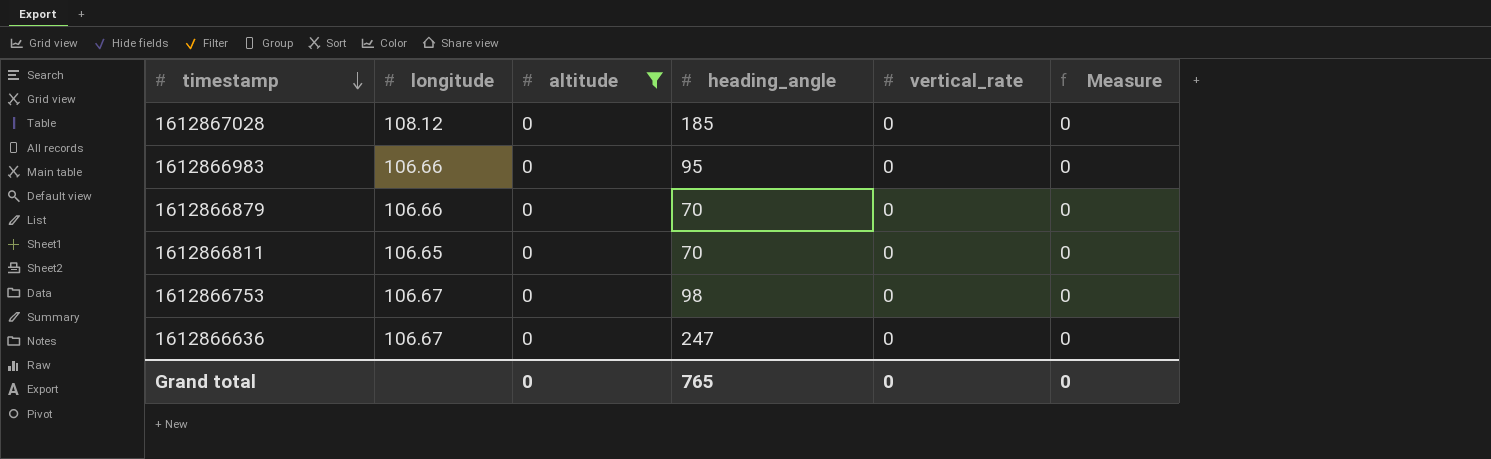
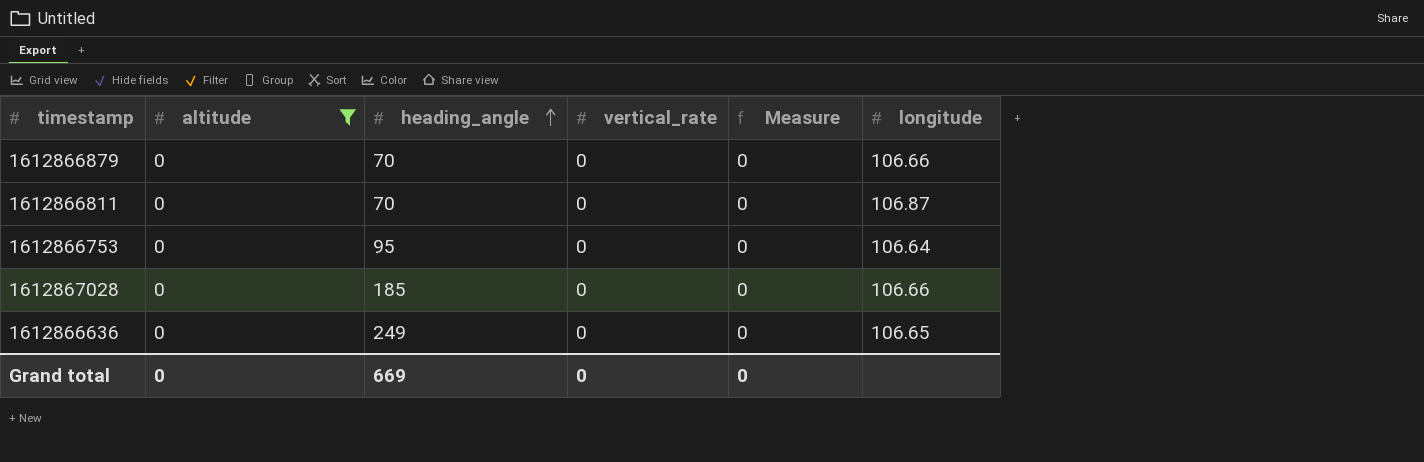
row order: timestamp descending -> heading_angle ascending
column longitude | position: 2 -> 6
row 1612866983: 106.66 | 0 | 95 | 0 | 0 -> none
1612866811 | longitude: 106.65 -> 106.87
1612866753 | heading_angle: 98 -> 95
1612866753 | longitude: 106.67 -> 106.64
1612867028 | longitude: 108.12 -> 106.66
1612866636 | heading_angle: 247 -> 249
1612866636 | longitude: 106.67 -> 106.65
Grand total | heading_angle: 765 -> 669

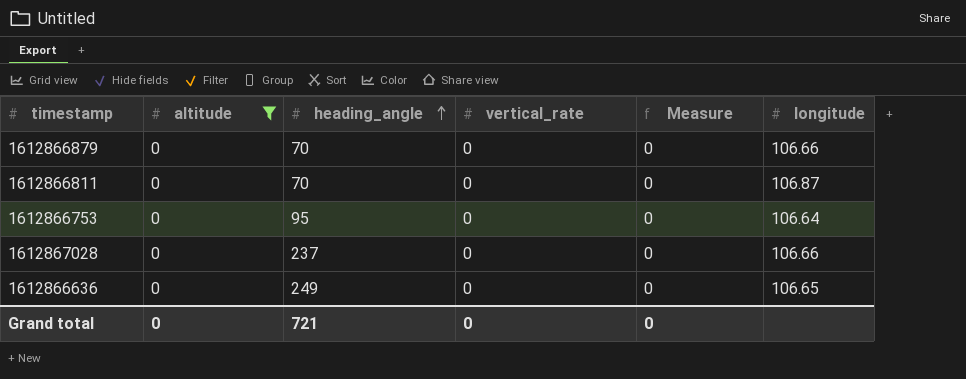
1612867028 | heading_angle: 185 -> 237
Grand total | heading_angle: 669 -> 721

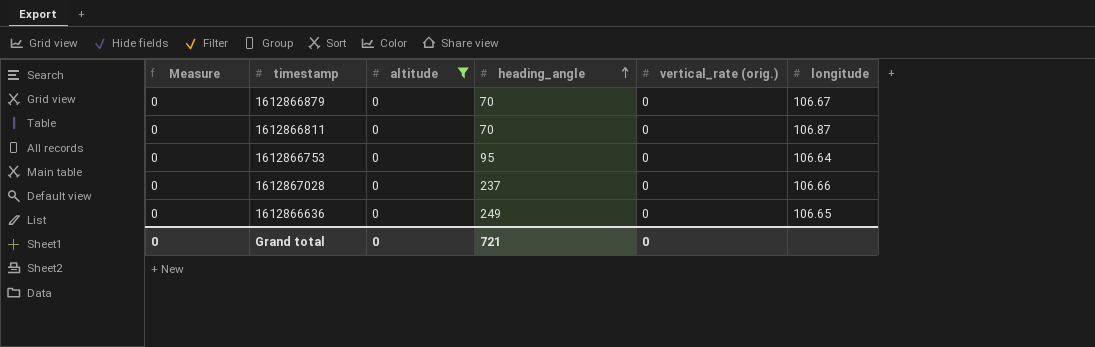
column Measure | position: 5 -> 1
column name: vertical_rate -> vertical_rate (orig.)
1612866879 | longitude: 106.66 -> 106.67

